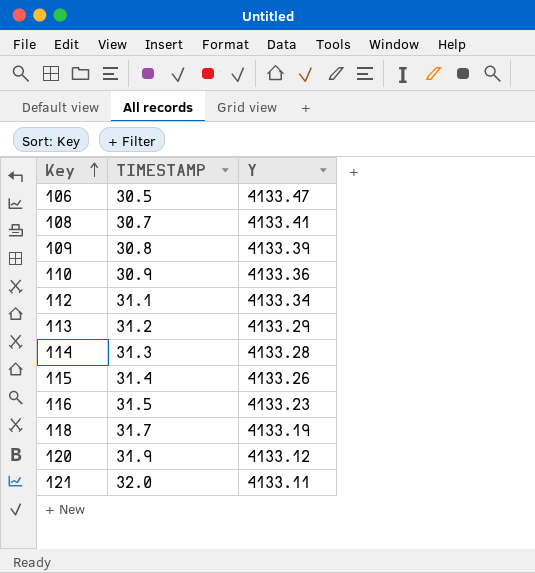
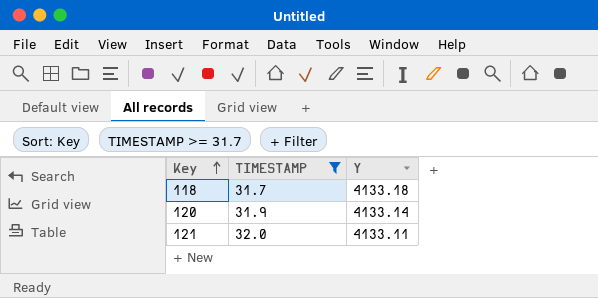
filter: none -> TIMESTAMP >= 31.7
118 | Y: 4133.19 -> 4133.18
120 | Y: 4133.12 -> 4133.14

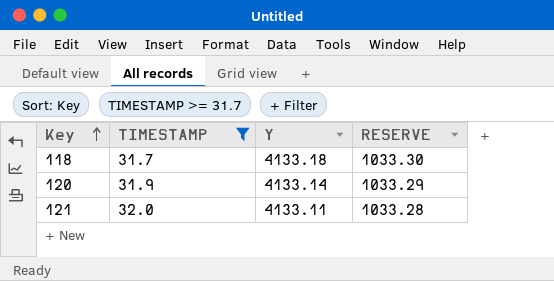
column RESERVE | formula: none -> [Y] * 0.25

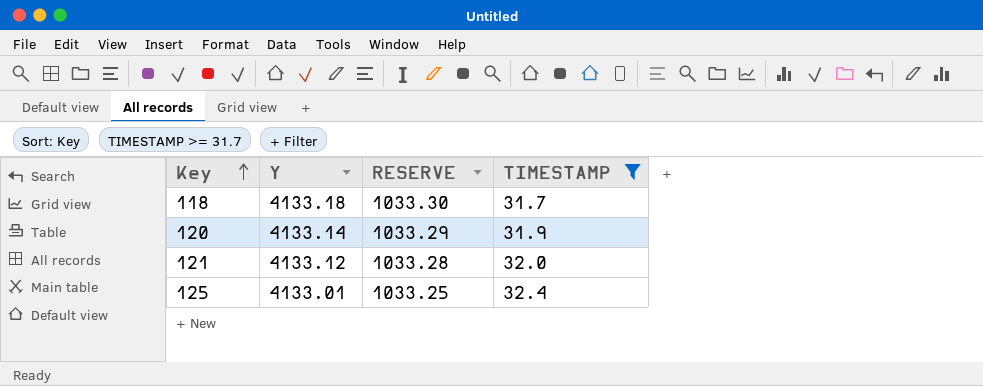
column TIMESTAMP | position: 2 -> 4
121 | Y: 4133.11 -> 4133.12
row 125: none -> 4133.01 | 1033.25 | 32.4

